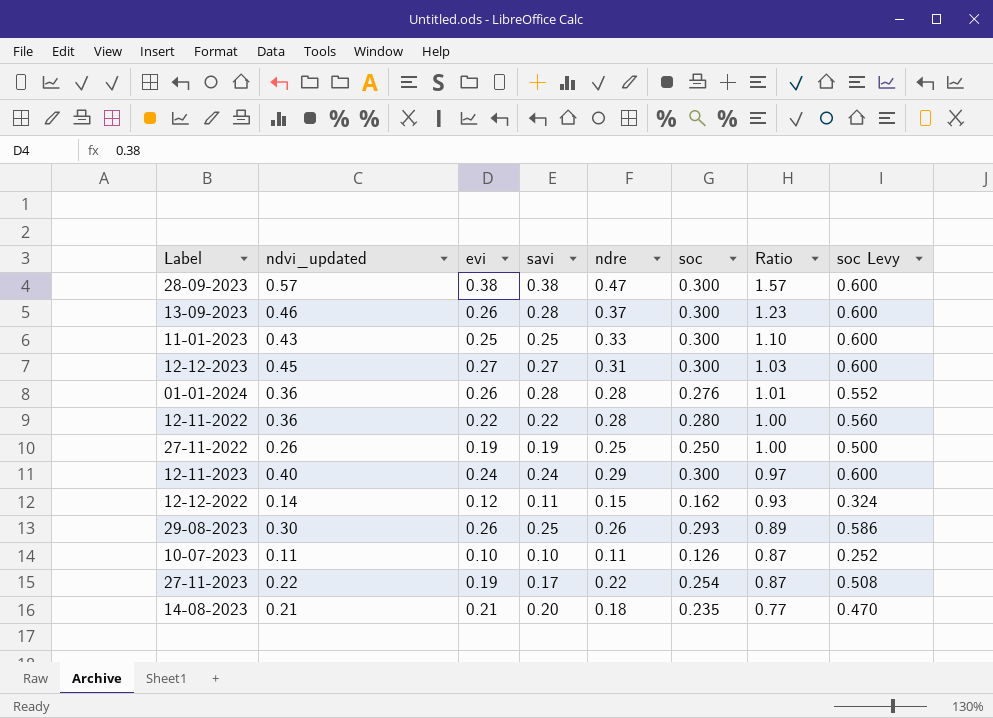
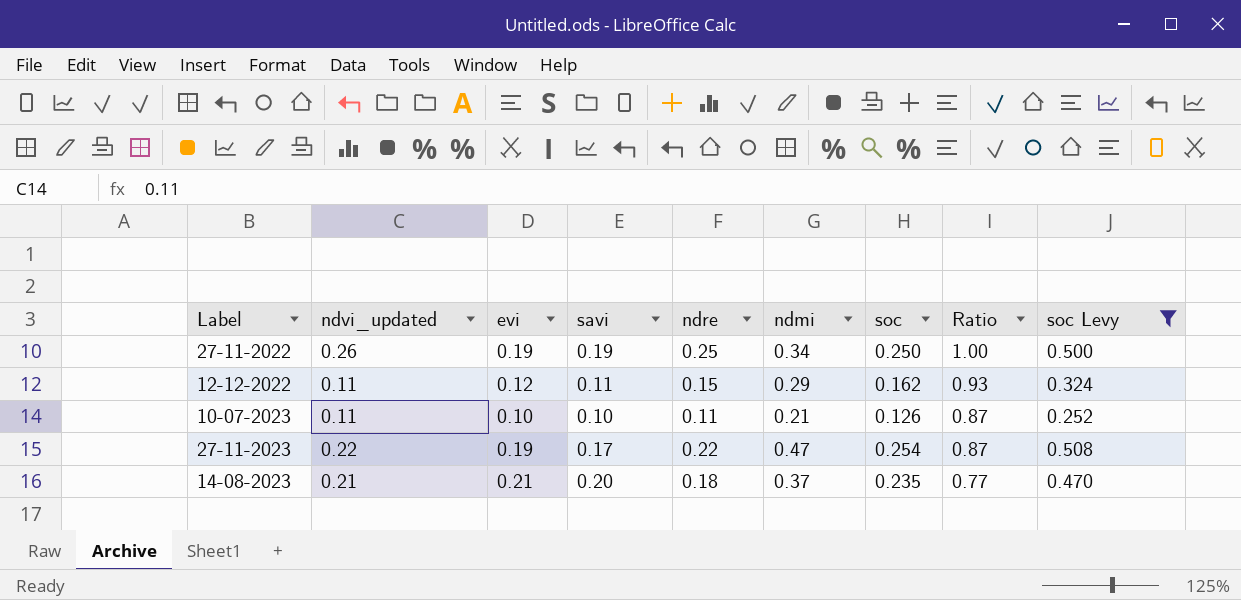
filter: none -> soc Levy <= 0.508
column ndmi | position: none -> 6
12-12-2022 | ndvi_updated: 0.14 -> 0.11

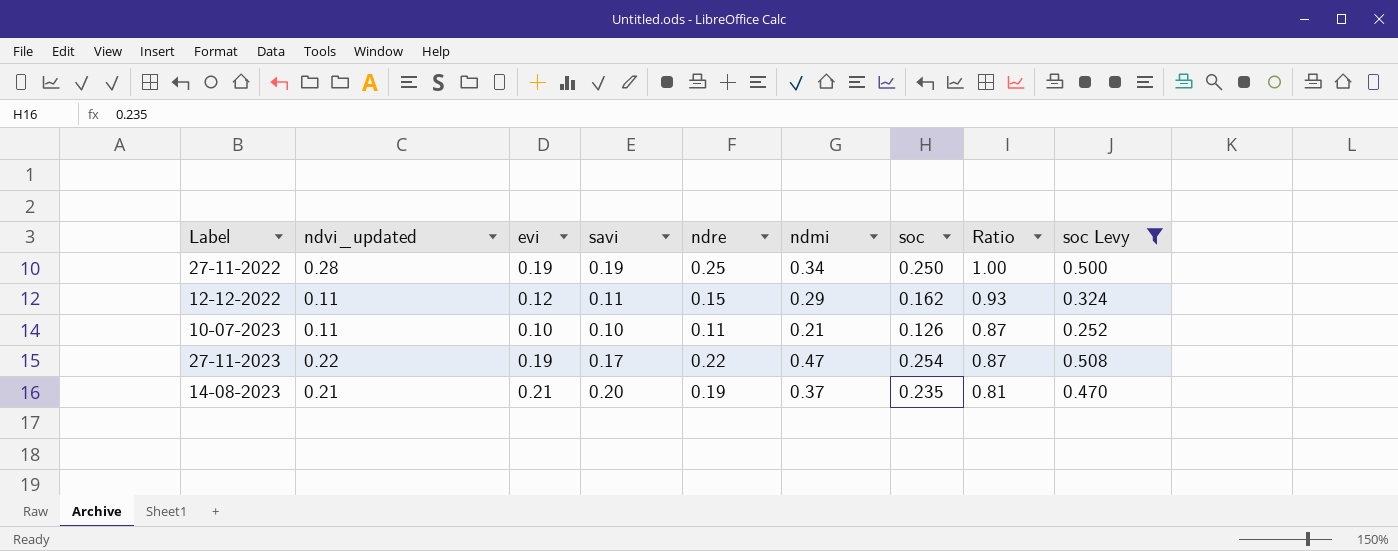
27-11-2022 | ndvi_updated: 0.26 -> 0.28
14-08-2023 | ndre: 0.18 -> 0.19
14-08-2023 | Ratio: 0.77 -> 0.81

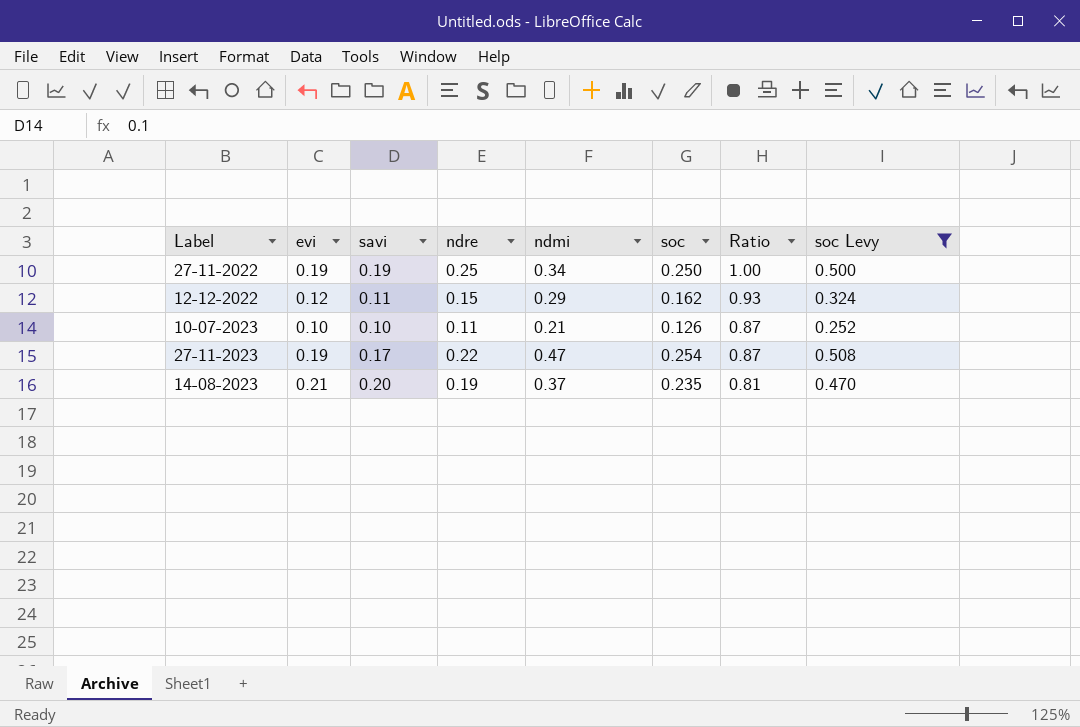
column ndvi_updated | position: 2 -> none

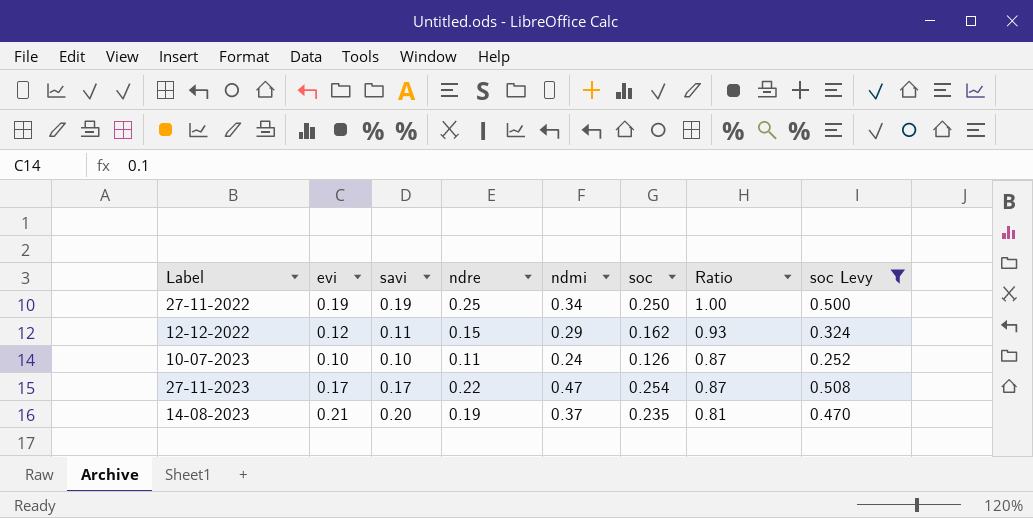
10-07-2023 | ndmi: 0.21 -> 0.24
27-11-2023 | evi: 0.19 -> 0.17

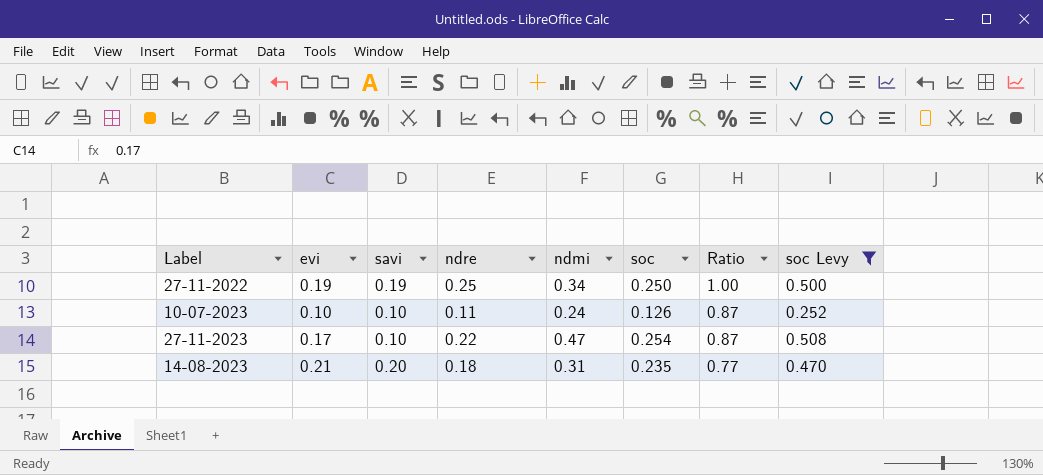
row 12-12-2022: 0.12 | 0.11 | 0.15 | 0.29 | 0.162 | 0.93 | 0.324 -> none
27-11-2023 | savi: 0.17 -> 0.10
14-08-2023 | ndre: 0.19 -> 0.18
14-08-2023 | ndmi: 0.37 -> 0.31
14-08-2023 | Ratio: 0.81 -> 0.77

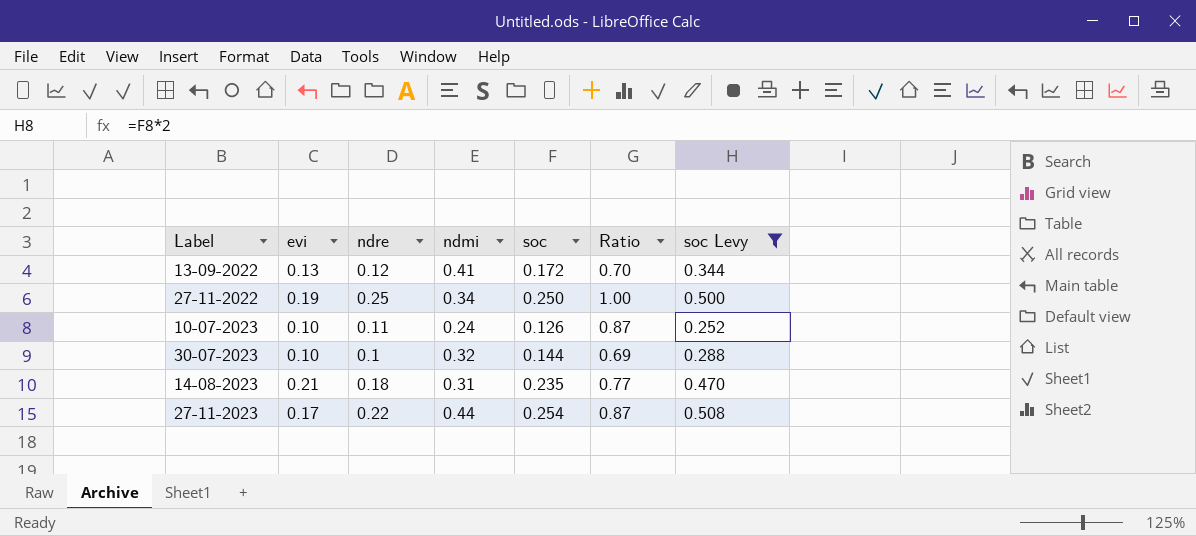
row order: Ratio descending -> Label ascending
column savi | position: 3 -> none
row 13-09-2022: none -> 0.13 | 0.12 | 0.41 | 0.172 | 0.70 | 0.344
row 30-07-2023: none -> 0.10 | 0.1 | 0.32 | 0.144 | 0.69 | 0.288
27-11-2023 | ndmi: 0.47 -> 0.44

